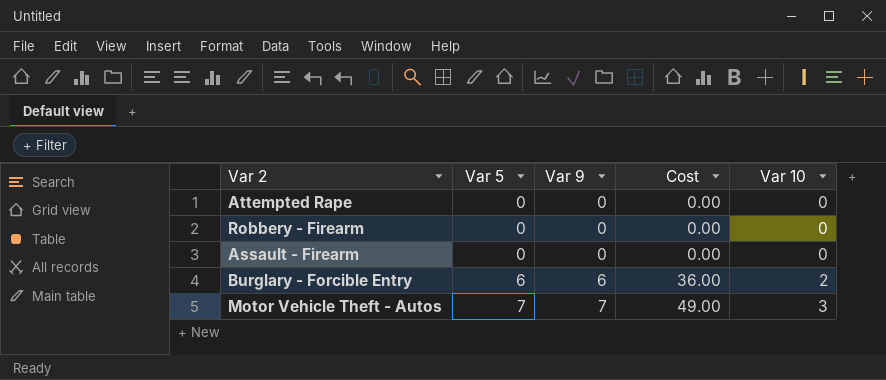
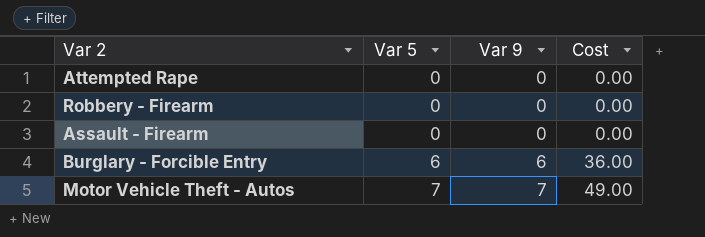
column Var 10 | position: 5 -> none

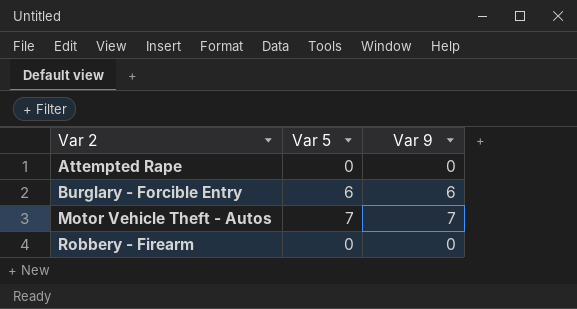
row order: Var 5 ascending -> Var 2 ascending
column Cost | formula: [Var 5] * [Var 9] -> none
row Assault - Firearm: 0 | 0 | 0.00 -> none

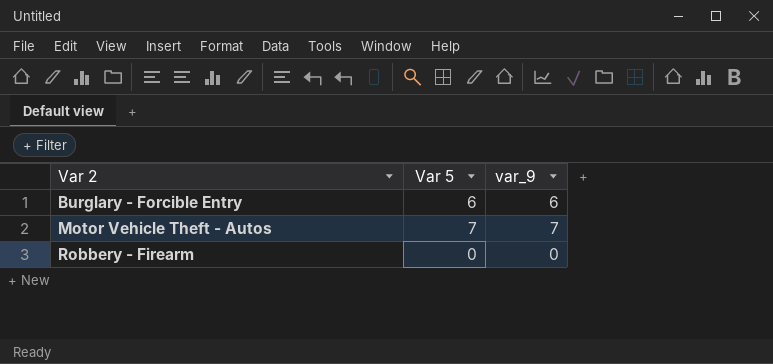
column name: Var 9 -> var_9
row Attempted Rape: 0 | 0 -> none

